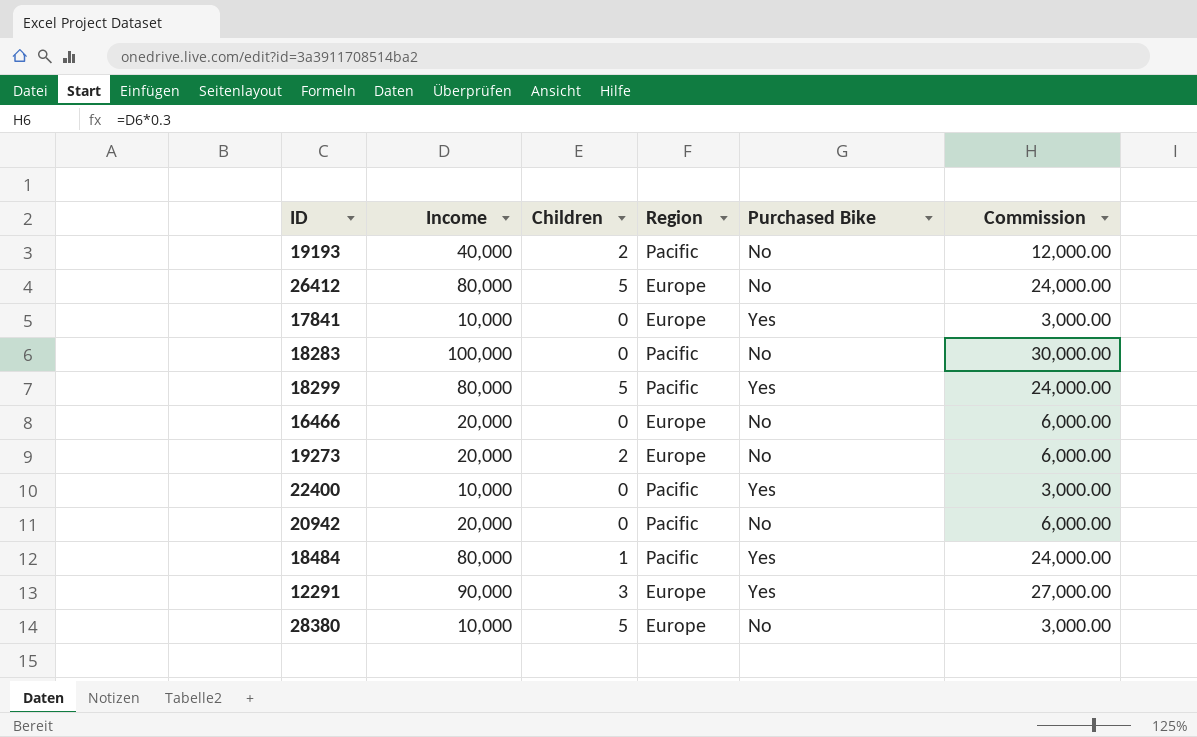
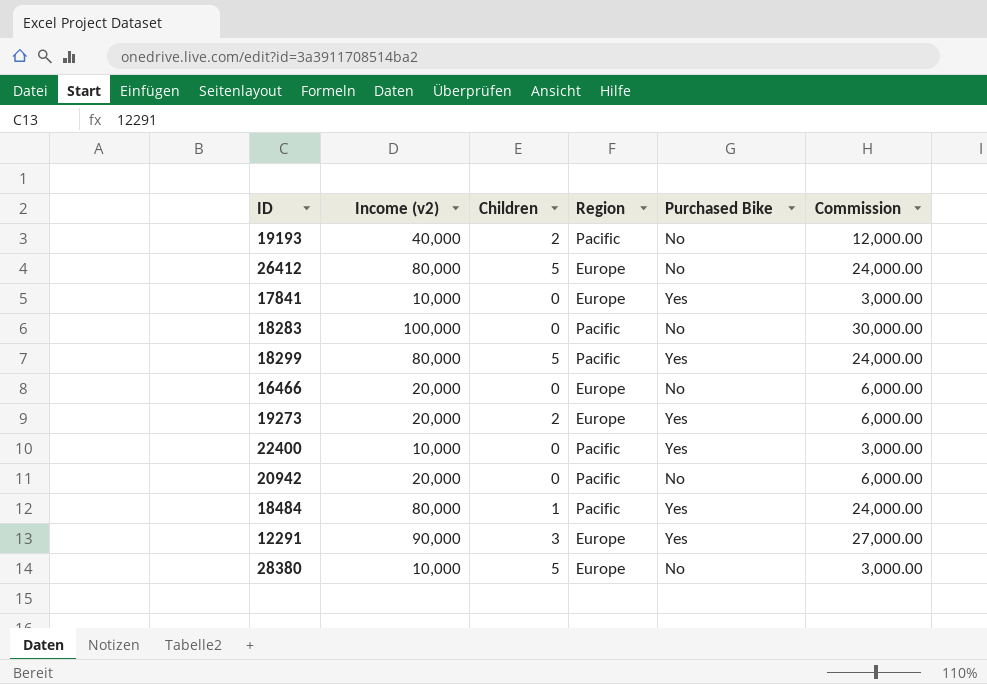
column name: Income -> Income (v2)
19273 | Purchased Bike: No -> Yes

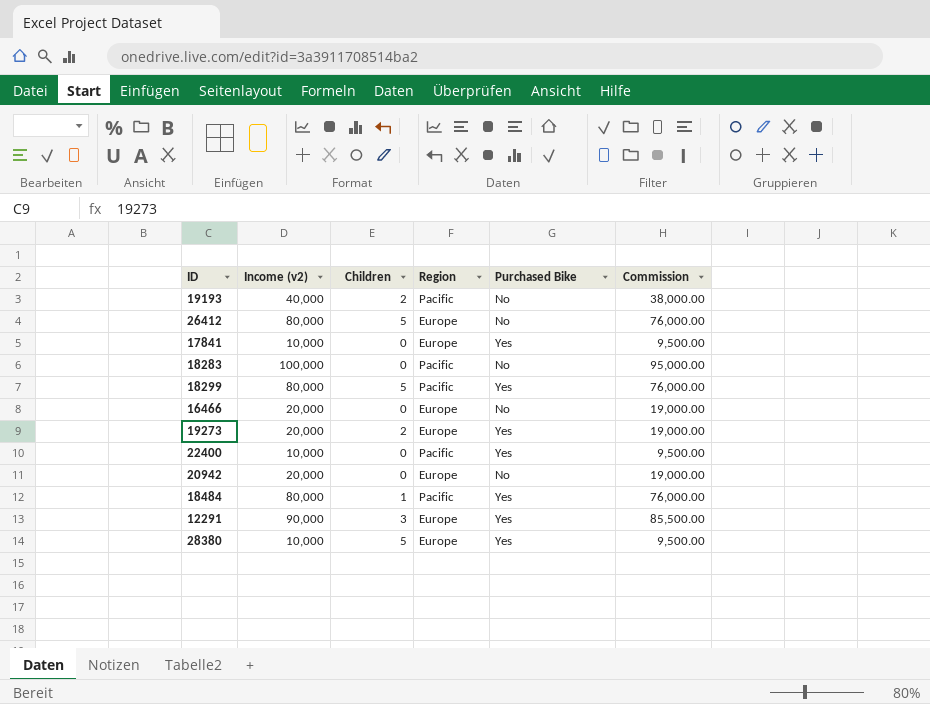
column Commission | formula: [Income (v2)] * 0.3 -> [Income (v2)] * 0.95
20942 | Region: Pacific -> Europe
28380 | Purchased Bike: No -> Yes

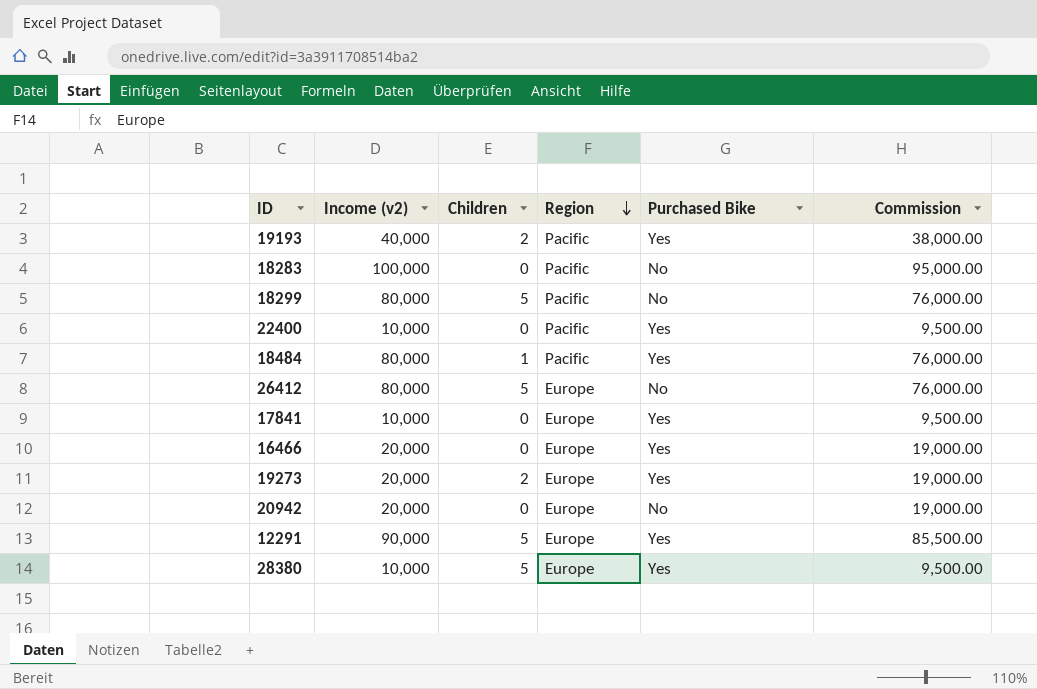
row order: none -> Region descending
19193 | Purchased Bike: No -> Yes
18299 | Purchased Bike: Yes -> No
16466 | Purchased Bike: No -> Yes
12291 | Children: 3 -> 5

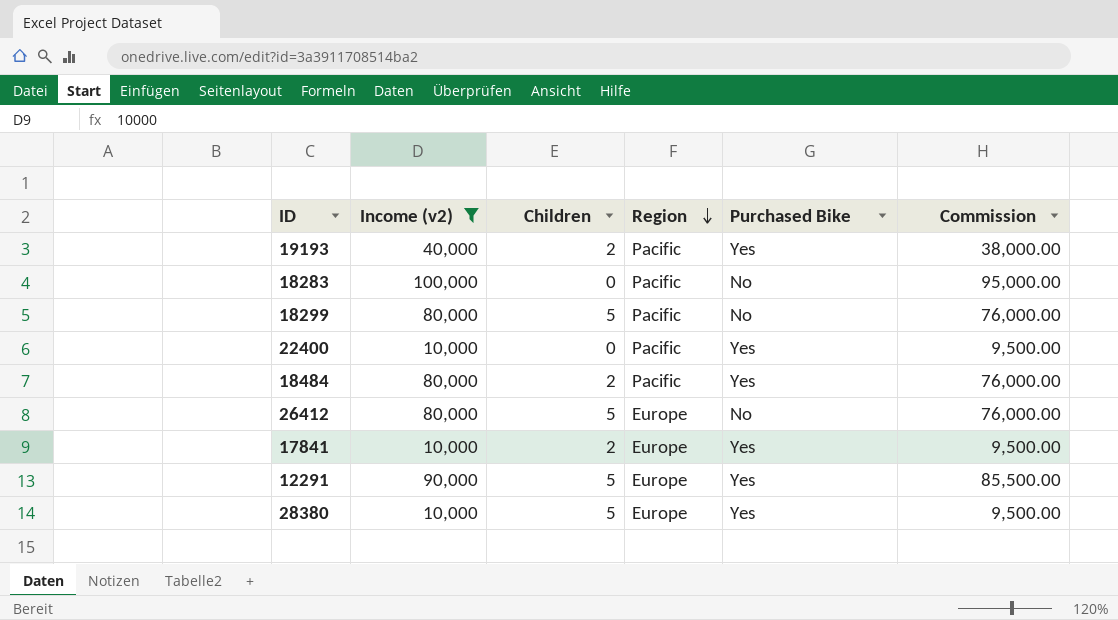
filter: none -> Income (v2) != 20,000
18484 | Children: 1 -> 2
17841 | Children: 0 -> 2

